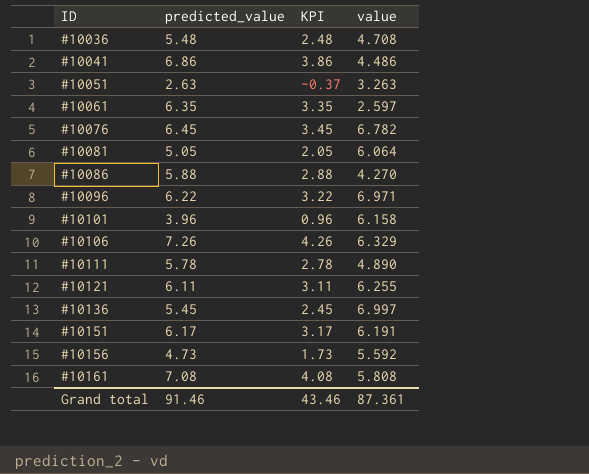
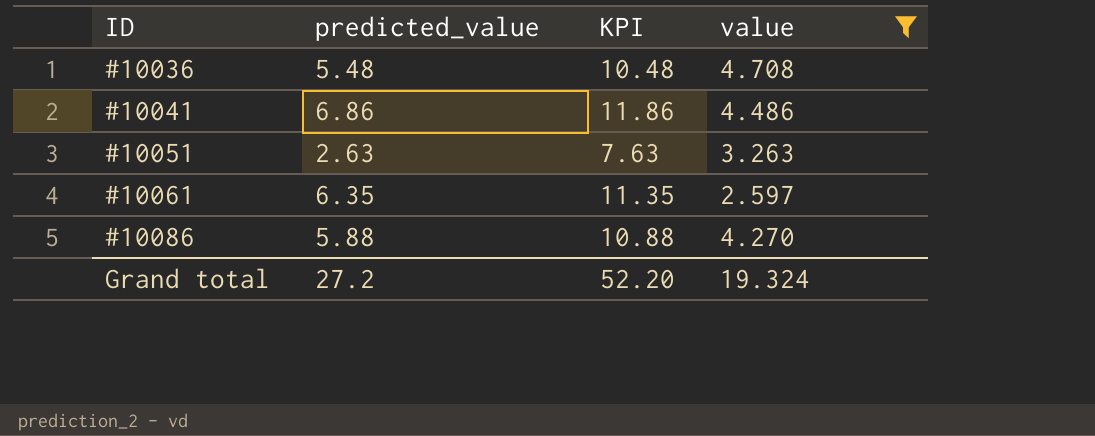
filter: none -> value <= 4.708
column KPI | formula: [predicted_value] - 3 -> [predicted_value] + 5
Grand total | predicted_value: 91.46 -> 27.2
Grand total | KPI: 43.46 -> 52.20
Grand total | value: 87.361 -> 19.324

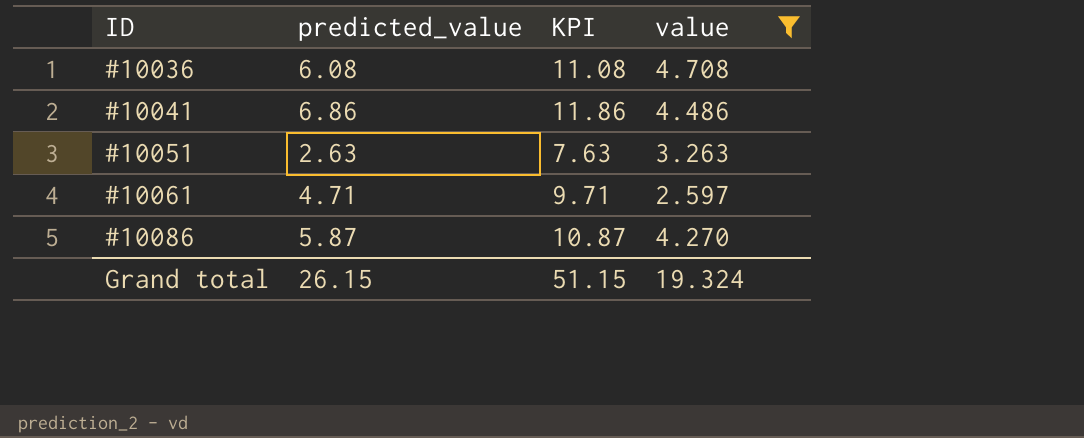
#10036 | predicted_value: 5.48 -> 6.08
#10036 | KPI: 10.48 -> 11.08
#10061 | predicted_value: 6.35 -> 4.71
#10061 | KPI: 11.35 -> 9.71
#10086 | predicted_value: 5.88 -> 5.87
#10086 | KPI: 10.88 -> 10.87
Grand total | predicted_value: 27.2 -> 26.15
Grand total | KPI: 52.20 -> 51.15

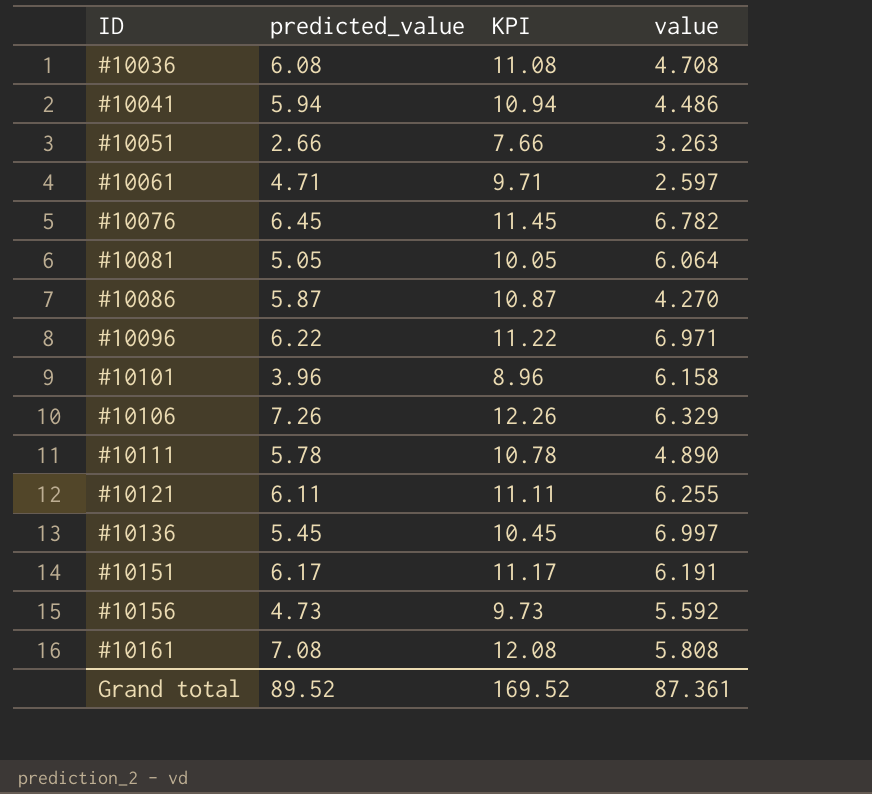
filter: value <= 4.708 -> none
#10041 | predicted_value: 6.86 -> 5.94
#10041 | KPI: 11.86 -> 10.94
#10051 | predicted_value: 2.63 -> 2.66
#10051 | KPI: 7.63 -> 7.66
Grand total | predicted_value: 26.15 -> 89.52
Grand total | KPI: 51.15 -> 169.52
Grand total | value: 19.324 -> 87.361

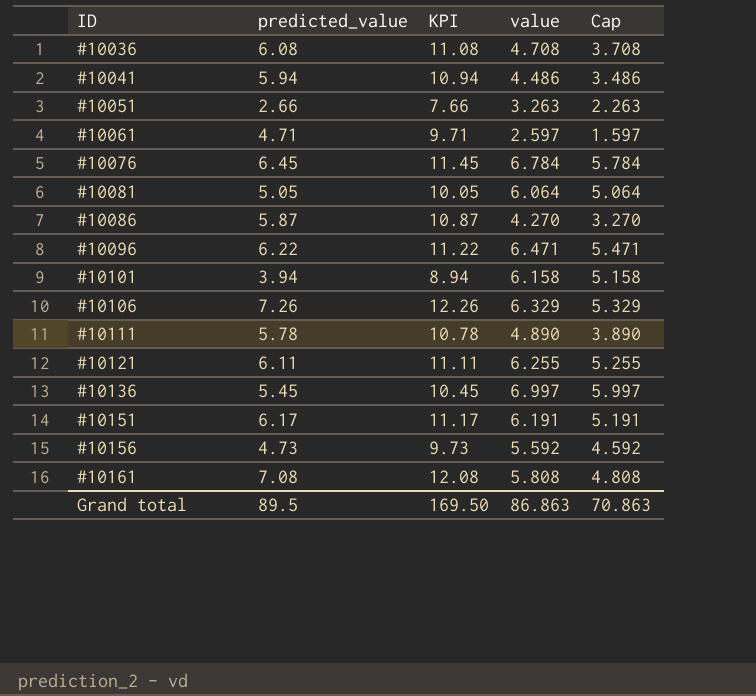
column Cap | formula: none -> [value] - 1
#10076 | value: 6.782 -> 6.784
#10096 | value: 6.971 -> 6.471
#10101 | predicted_value: 3.96 -> 3.94
#10101 | KPI: 8.96 -> 8.94
Grand total | predicted_value: 89.52 -> 89.5
Grand total | KPI: 169.52 -> 169.50
Grand total | value: 87.361 -> 86.863

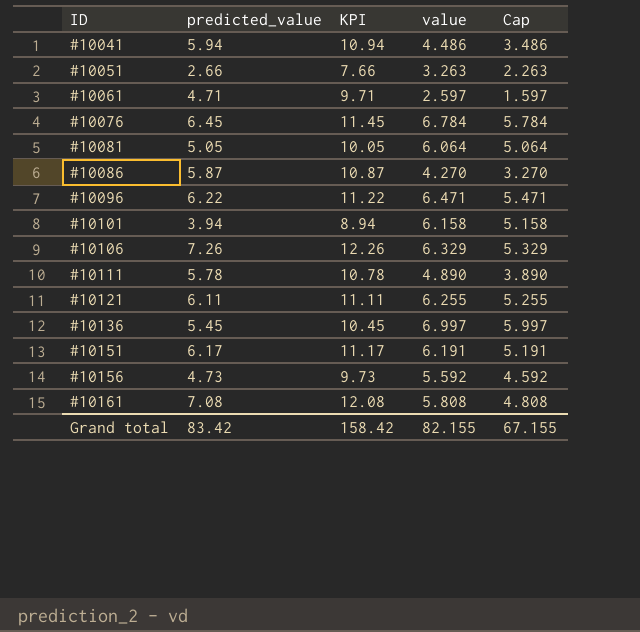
row #10036: 6.08 | 11.08 | 4.708 | 3.708 -> none
Grand total | predicted_value: 89.5 -> 83.42
Grand total | KPI: 169.50 -> 158.42
Grand total | value: 86.863 -> 82.155
Grand total | Cap: 70.863 -> 67.155

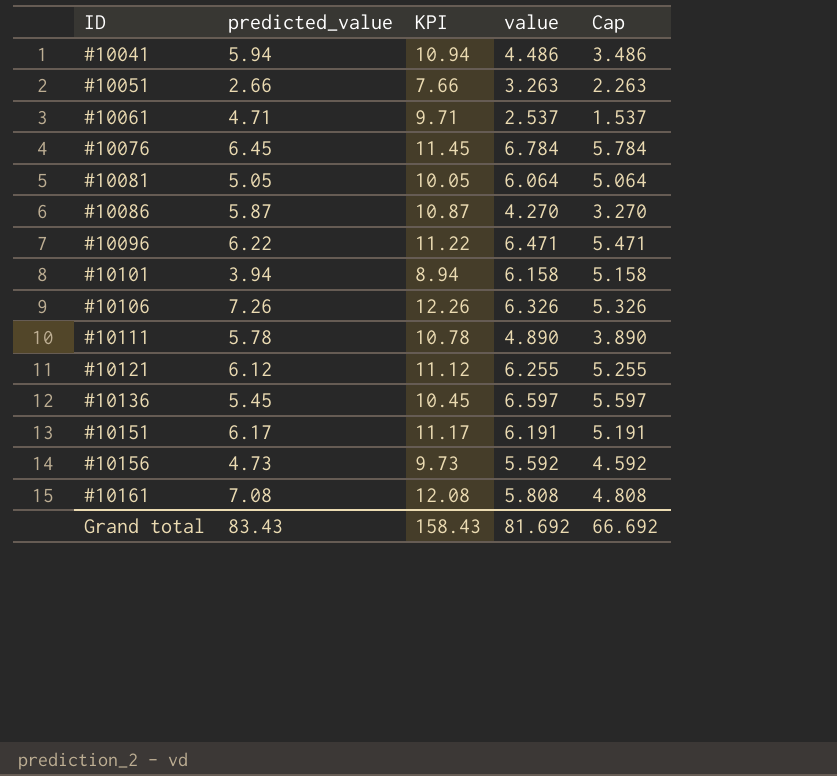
#10061 | value: 2.597 -> 2.537
#10061 | Cap: 1.597 -> 1.537
#10106 | value: 6.329 -> 6.326
#10106 | Cap: 5.329 -> 5.326
#10121 | predicted_value: 6.11 -> 6.12
#10121 | KPI: 11.11 -> 11.12
#10136 | value: 6.997 -> 6.597
#10136 | Cap: 5.997 -> 5.597
Grand total | predicted_value: 83.42 -> 83.43
Grand total | KPI: 158.42 -> 158.43
Grand total | value: 82.155 -> 81.692
Grand total | Cap: 67.155 -> 66.692

